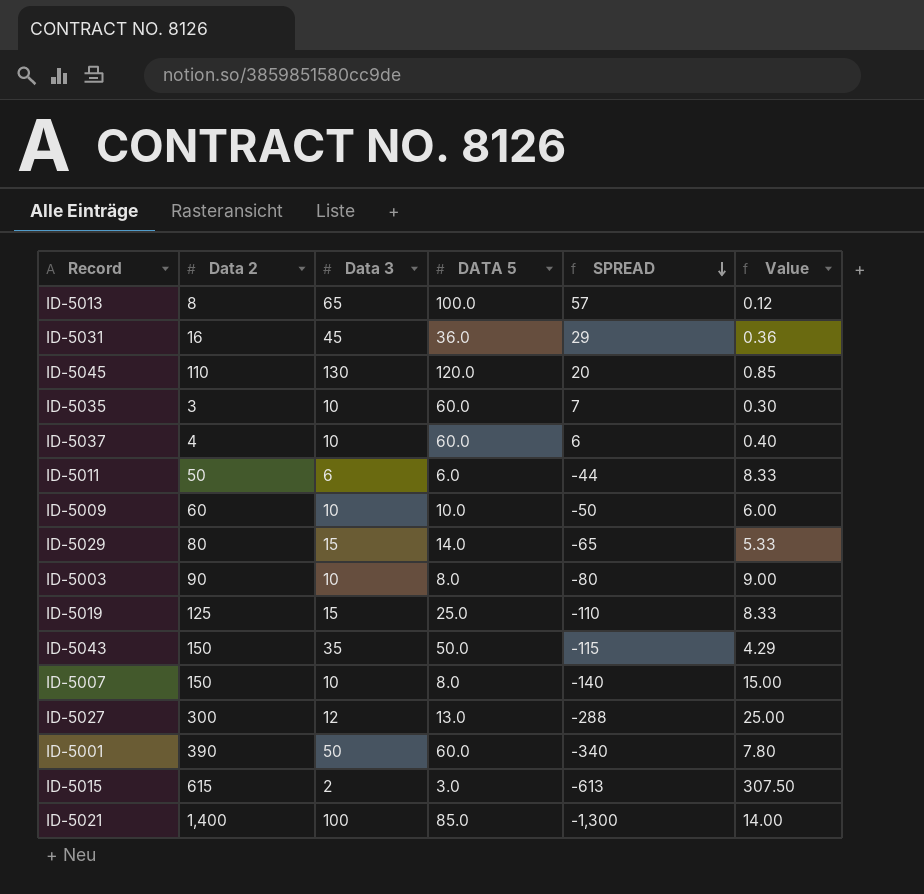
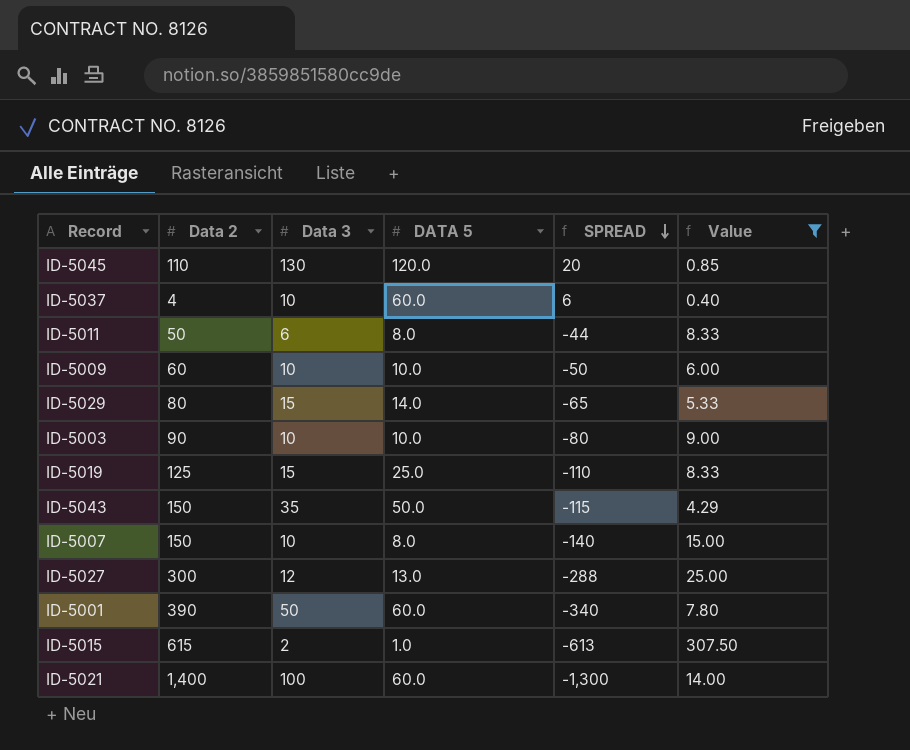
filter: none -> Value >= 0.40
ID-5011 | DATA 5: 6.0 -> 8.0
ID-5003 | DATA 5: 8.0 -> 10.0
ID-5015 | DATA 5: 3.0 -> 1.0
ID-5021 | DATA 5: 85.0 -> 60.0

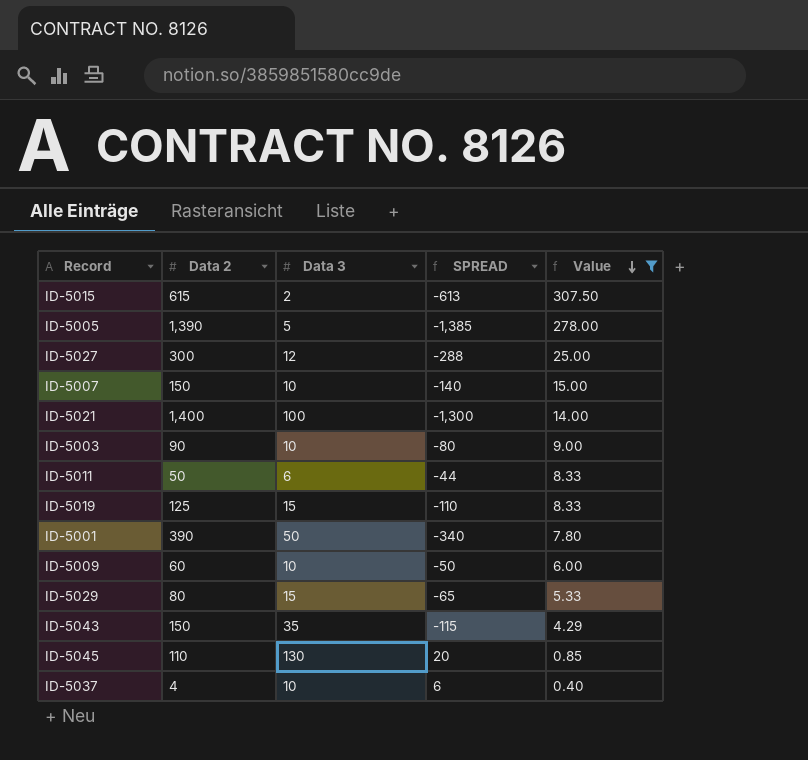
row order: SPREAD descending -> Value descending
column DATA 5 | position: 4 -> none
row ID-5005: none -> 1,390 | 5 | -1,385 | 278.00

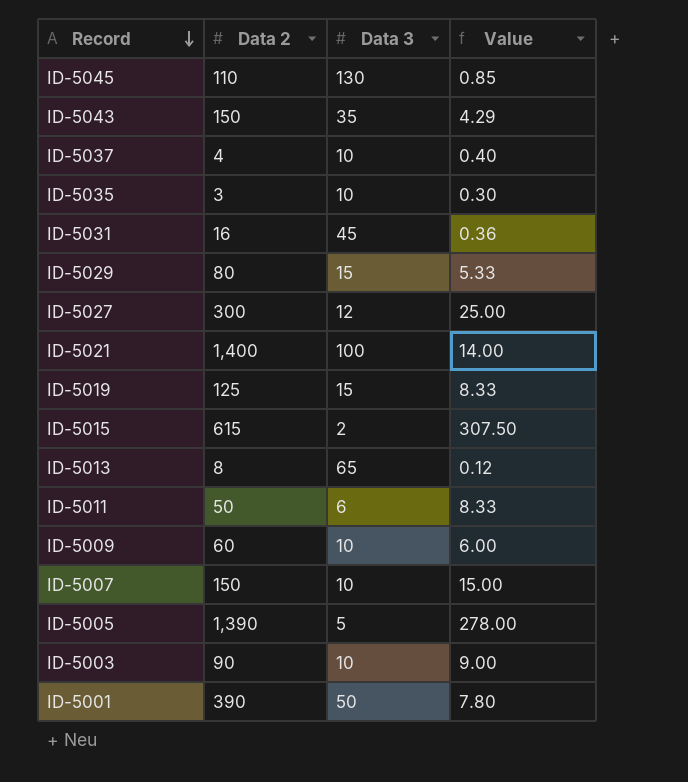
filter: Value >= 0.40 -> none
row order: Value descending -> Record descending
column SPREAD | formula: [Data 3] - [Data 2] -> none

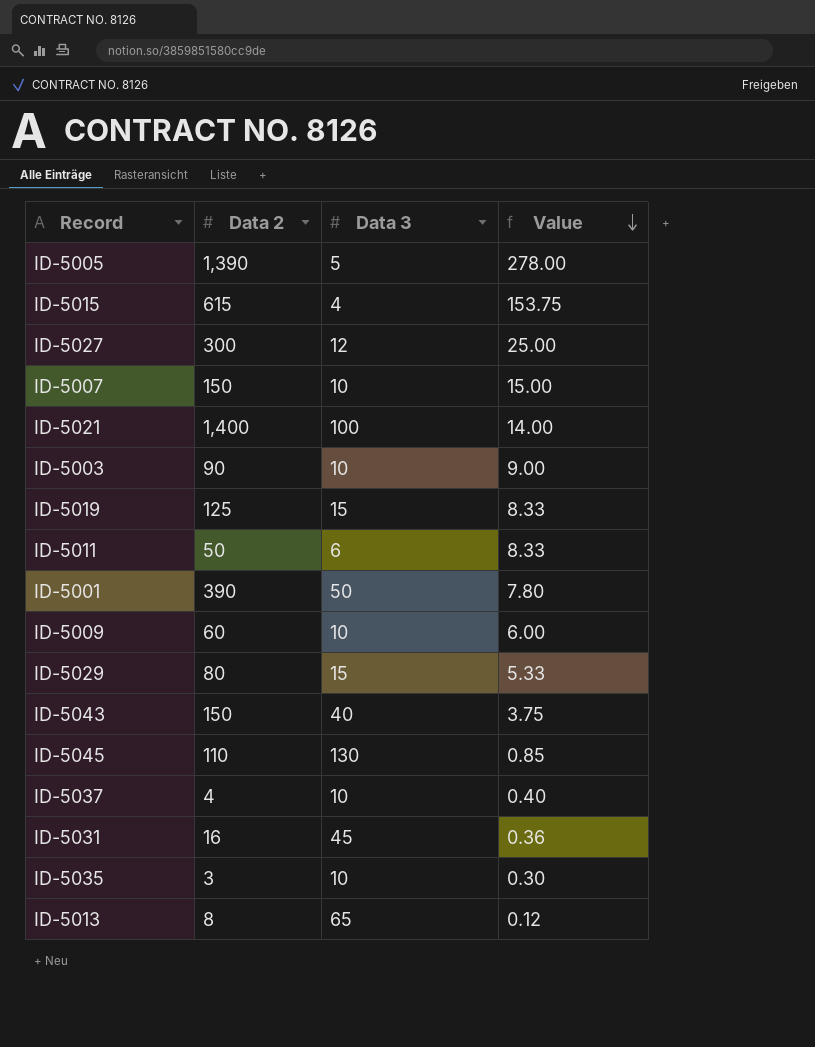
row order: Record descending -> Value descending
ID-5015 | Data 3: 2 -> 4
ID-5015 | Value: 307.50 -> 153.75
ID-5043 | Data 3: 35 -> 40
ID-5043 | Value: 4.29 -> 3.75

